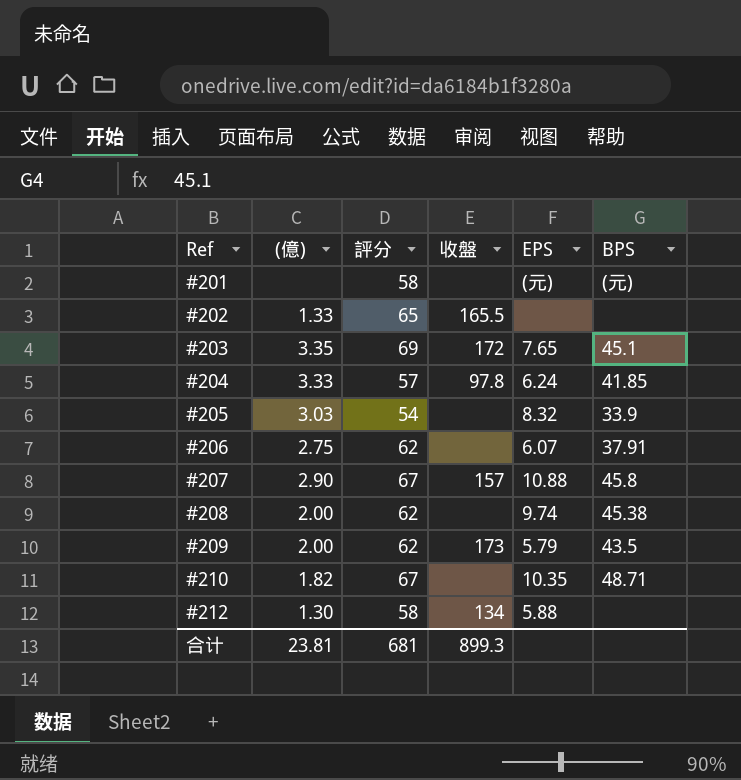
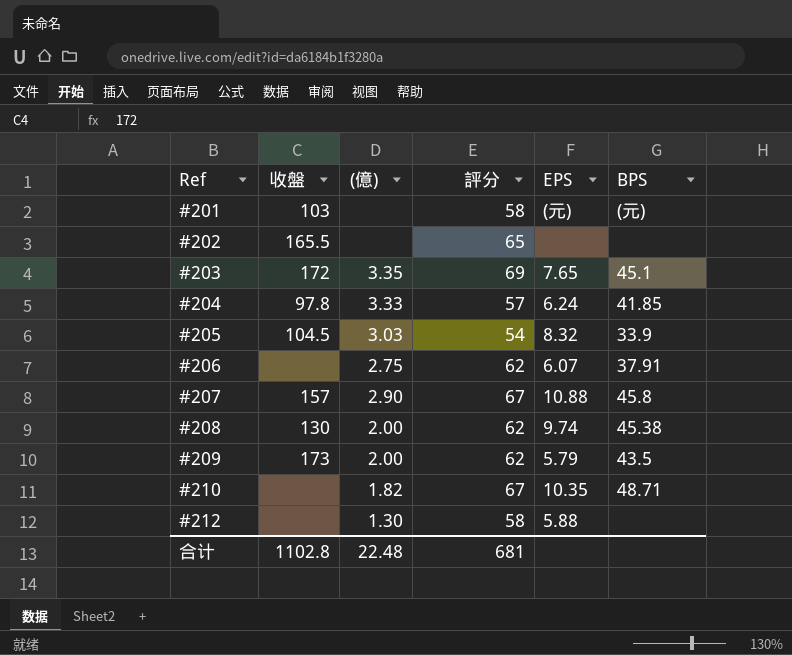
column 收盤 | position: 4 -> 2
#201 | 收盤: none -> 103
#202 | (億): 1.33 -> none
#205 | 收盤: none -> 104.5
#208 | 收盤: none -> 130
#212 | 收盤: 134 -> none
合计 | 收盤: 899.3 -> 1102.8
合计 | (億): 23.81 -> 22.48

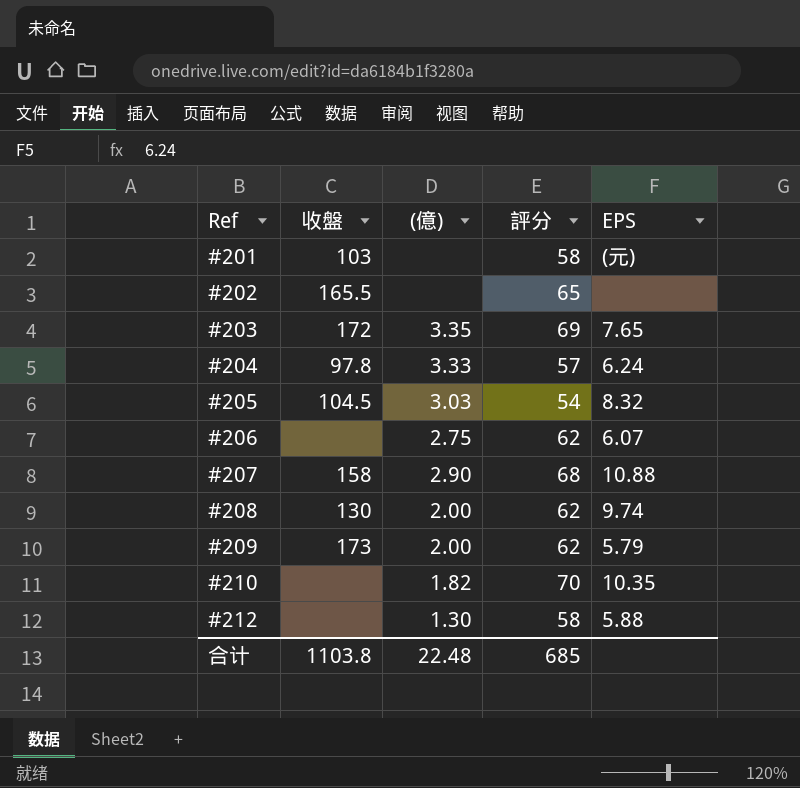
column BPS | position: 6 -> none
#207 | 收盤: 157 -> 158
#207 | 評分: 67 -> 68
#210 | 評分: 67 -> 70
合计 | 收盤: 1102.8 -> 1103.8
合计 | 評分: 681 -> 685

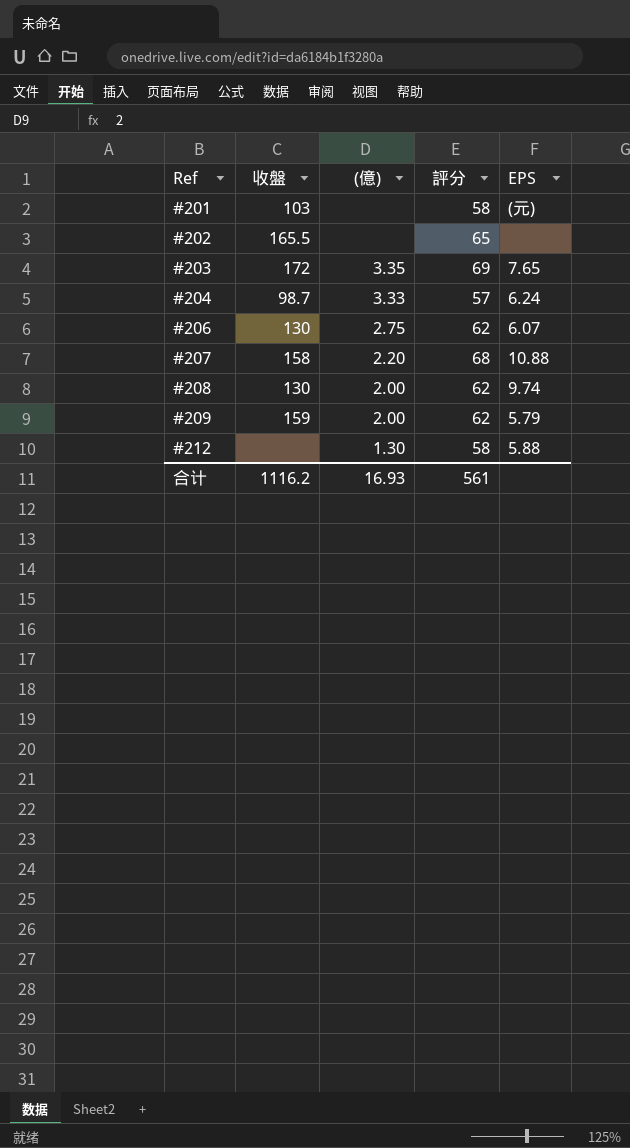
row #205: 104.5 | 3.03 | 54 | 8.32 -> none
row #210: none | 1.82 | 70 | 10.35 -> none
#204 | 收盤: 97.8 -> 98.7
#206 | 收盤: none -> 130
#207 | (億): 2.90 -> 2.20
#209 | 收盤: 173 -> 159
合计 | 收盤: 1103.8 -> 1116.2
合计 | (億): 22.48 -> 16.93
合计 | 評分: 685 -> 561

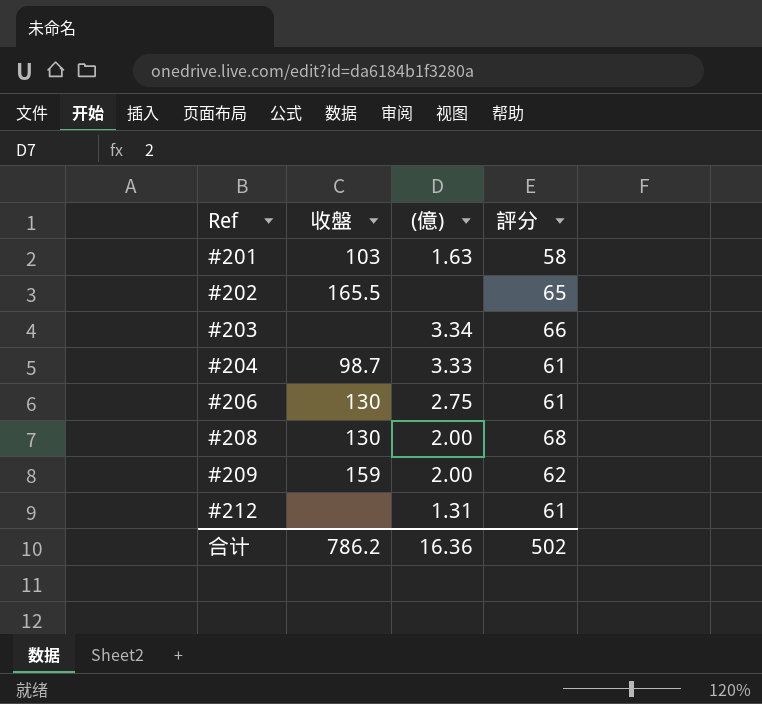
column EPS | position: 5 -> none
row #207: 158 | 2.20 | 68 | 10.88 -> none
#201 | (億): none -> 1.63
#203 | 收盤: 172 -> none
#203 | (億): 3.35 -> 3.34
#203 | 評分: 69 -> 66
#204 | 評分: 57 -> 61
#206 | 評分: 62 -> 61
#208 | 評分: 62 -> 68
#212 | (億): 1.30 -> 1.31
#212 | 評分: 58 -> 61
合计 | 收盤: 1116.2 -> 786.2
合计 | (億): 16.93 -> 16.36
合计 | 評分: 561 -> 502

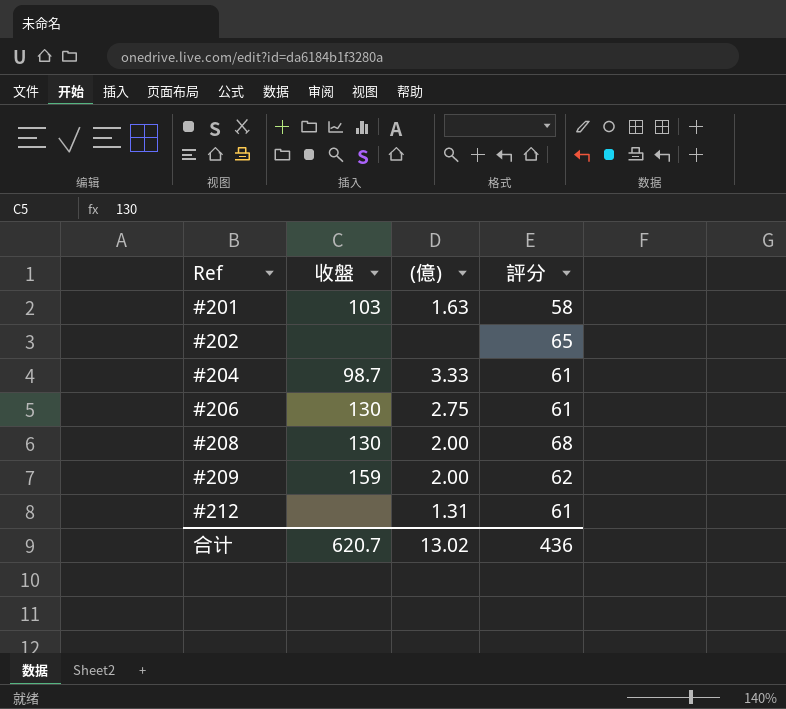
row #203: none | 3.34 | 66 -> none
#202 | 收盤: 165.5 -> none
合计 | 收盤: 786.2 -> 620.7
合计 | (億): 16.36 -> 13.02
合计 | 評分: 502 -> 436

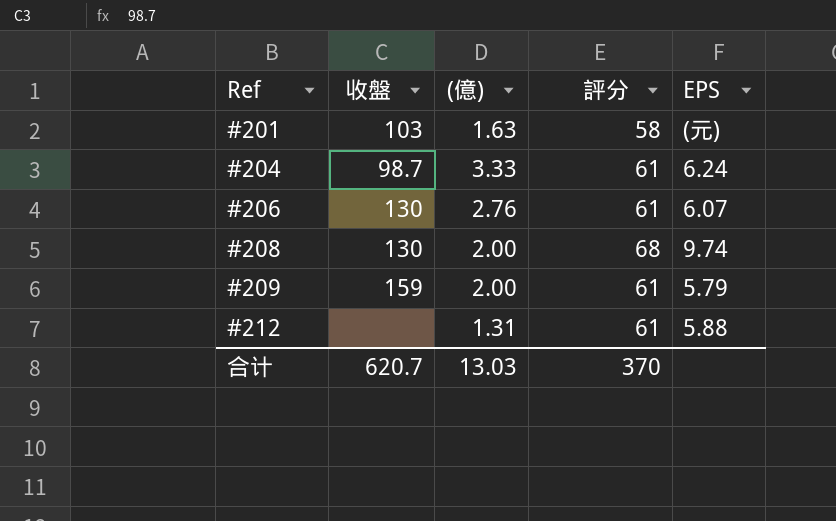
column EPS | position: none -> 5
row #202: none | none | 65 -> none
#206 | (億): 2.75 -> 2.76
#209 | 評分: 62 -> 61
合计 | (億): 13.02 -> 13.03
合计 | 評分: 436 -> 370

